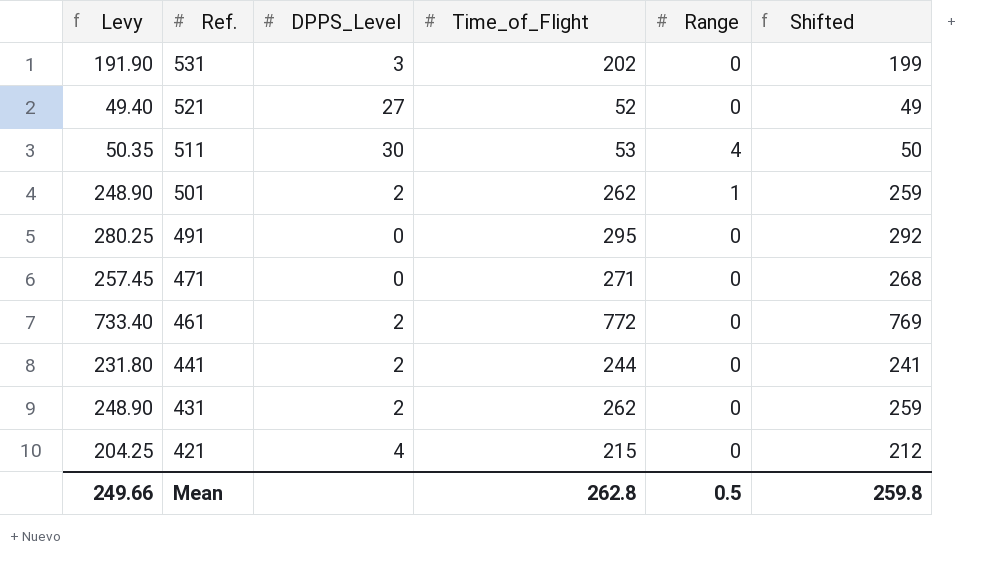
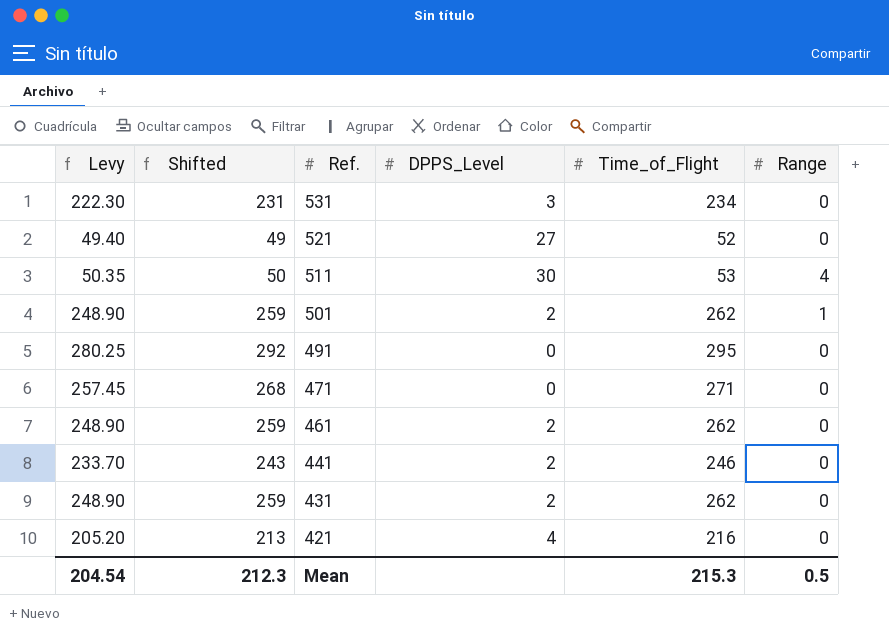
column Shifted | position: 6 -> 2
531 | Levy: 191.90 -> 222.30
531 | Shifted: 199 -> 231
531 | Time_of_Flight: 202 -> 234
461 | Levy: 733.40 -> 248.90
461 | Shifted: 769 -> 259
461 | Time_of_Flight: 772 -> 262
441 | Levy: 231.80 -> 233.70
441 | Shifted: 241 -> 243
441 | Time_of_Flight: 244 -> 246
421 | Levy: 204.25 -> 205.20
421 | Shifted: 212 -> 213
421 | Time_of_Flight: 215 -> 216
Mean | Levy: 249.66 -> 204.54
Mean | Shifted: 259.8 -> 212.3
Mean | Time_of_Flight: 262.8 -> 215.3

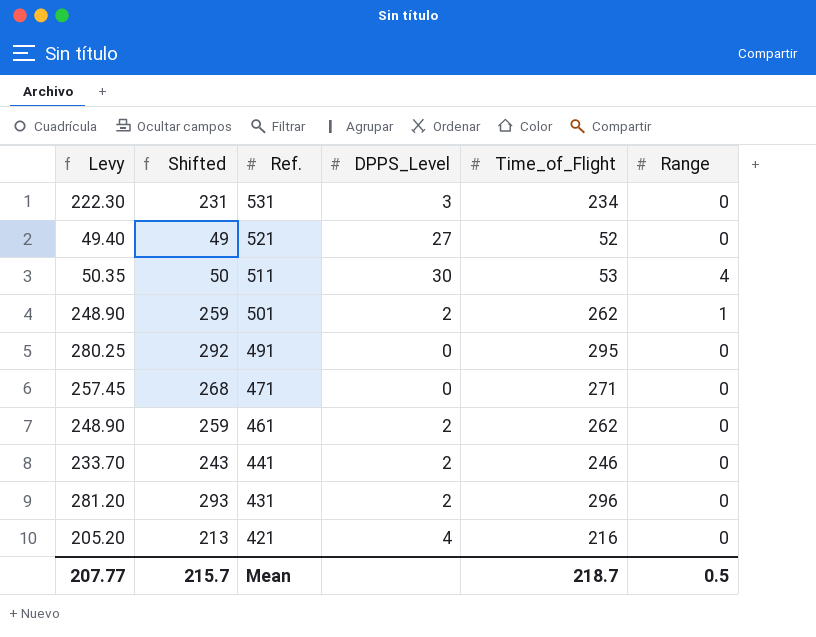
431 | Levy: 248.90 -> 281.20
431 | Shifted: 259 -> 293
431 | Time_of_Flight: 262 -> 296
Mean | Levy: 204.54 -> 207.77
Mean | Shifted: 212.3 -> 215.7
Mean | Time_of_Flight: 215.3 -> 218.7

